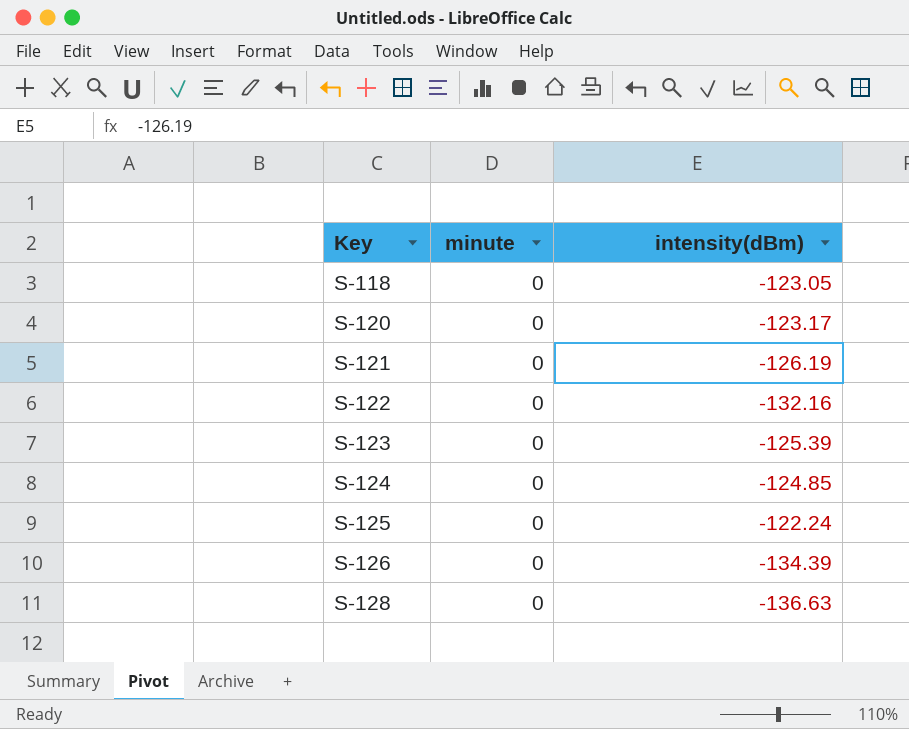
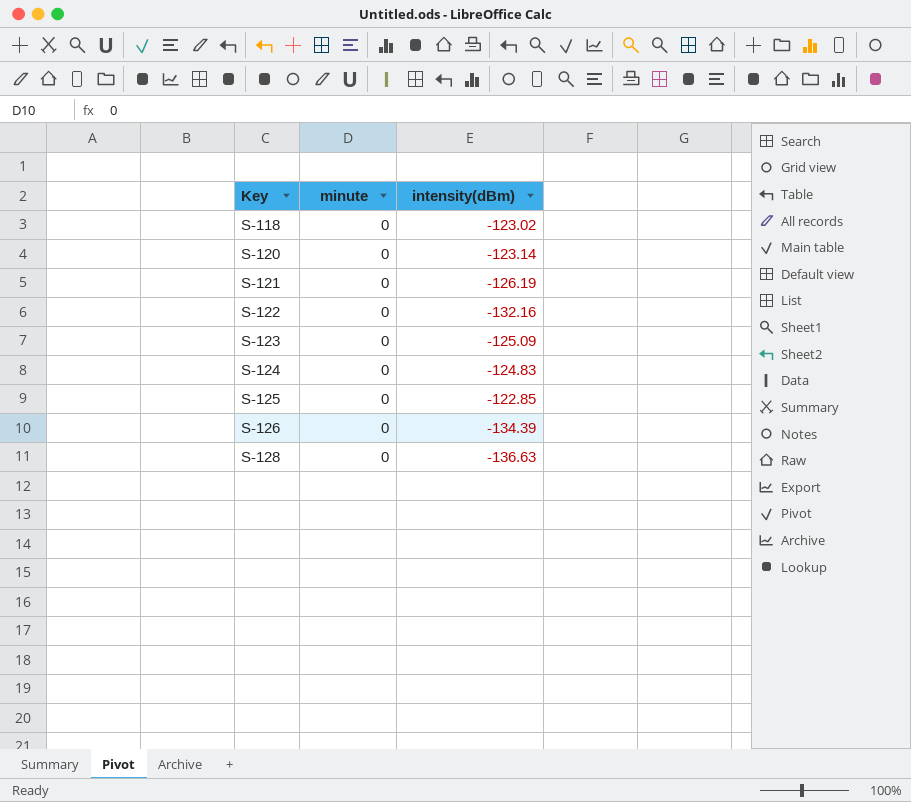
S-118 | intensity(dBm): -123.05 -> -123.02
S-120 | intensity(dBm): -123.17 -> -123.14
S-123 | intensity(dBm): -125.39 -> -125.09
S-124 | intensity(dBm): -124.85 -> -124.83
S-125 | intensity(dBm): -122.24 -> -122.85

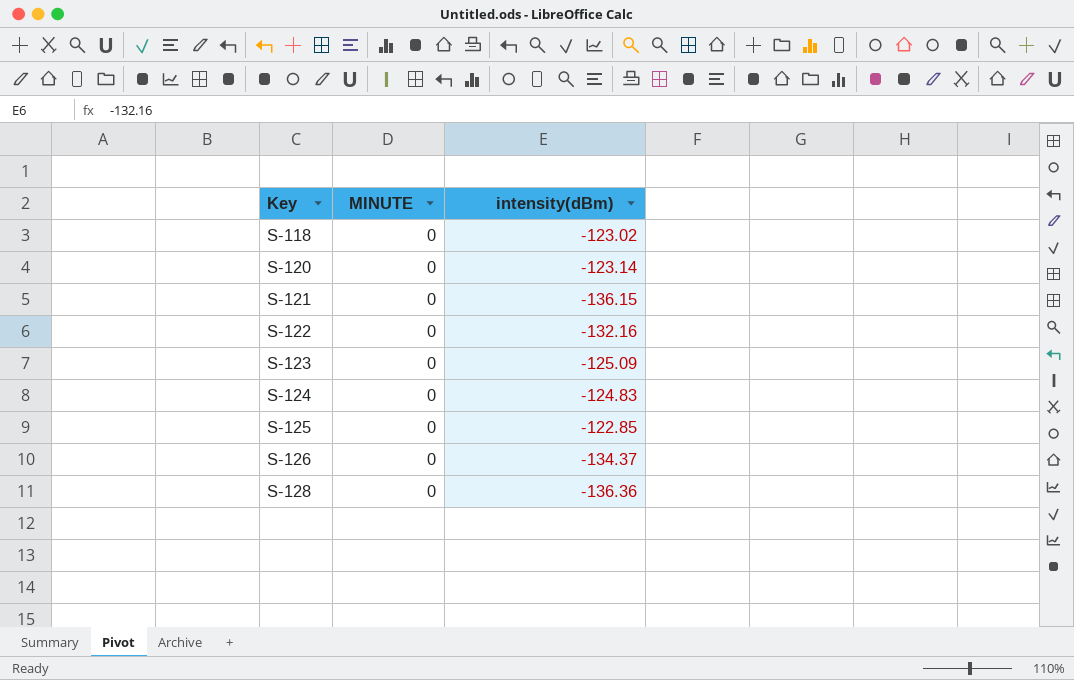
column name: minute -> MINUTE
S-121 | intensity(dBm): -126.19 -> -136.15
S-126 | intensity(dBm): -134.39 -> -134.37
S-128 | intensity(dBm): -136.63 -> -136.36

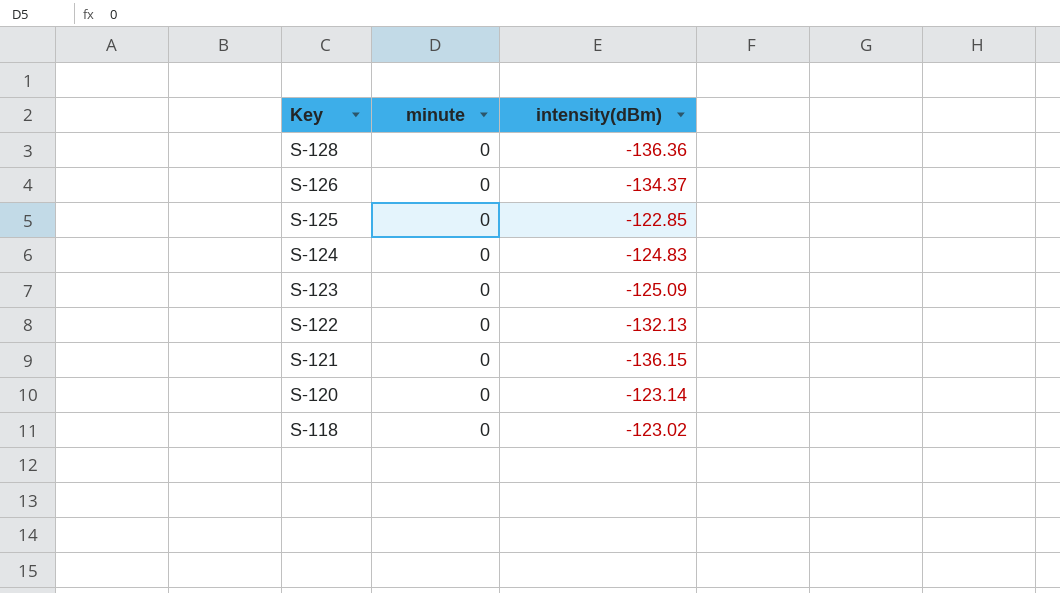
row order: Key ascending -> Key descending
column name: MINUTE -> minute
S-122 | intensity(dBm): -132.16 -> -132.13

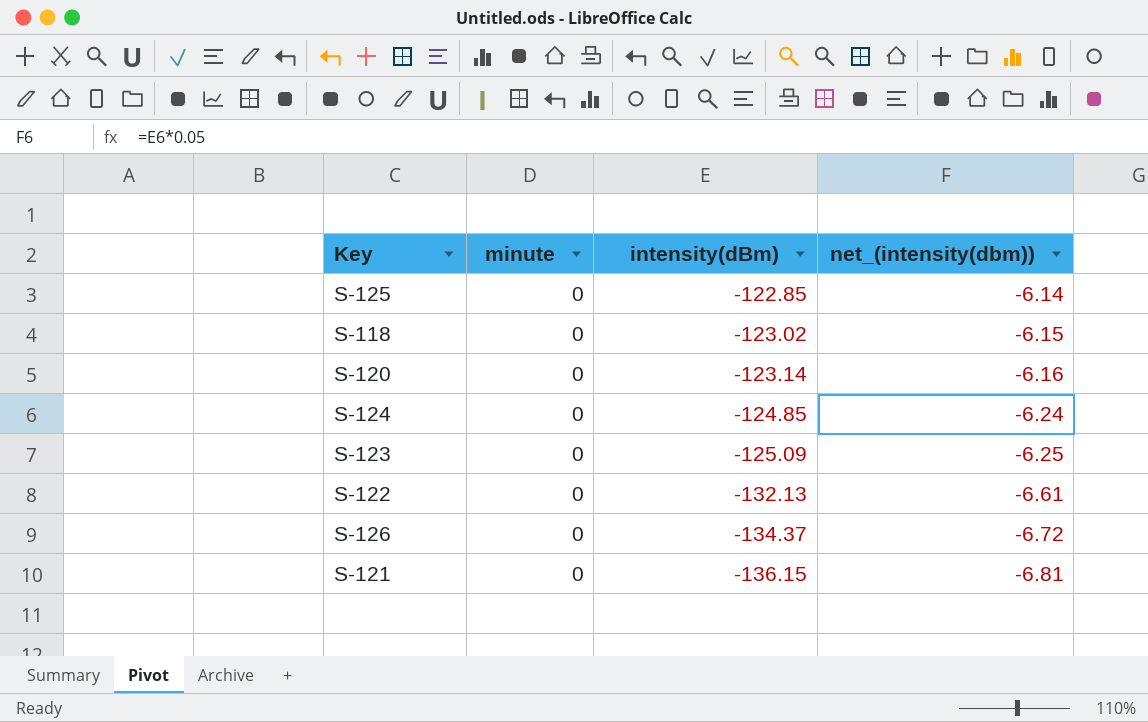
row order: Key descending -> intensity(dBm) descending
column net_(intensity(dbm)) | formula: none -> [intensity(dBm)] * 0.05
row S-128: 0 | -136.36 -> none
S-124 | intensity(dBm): -124.83 -> -124.85

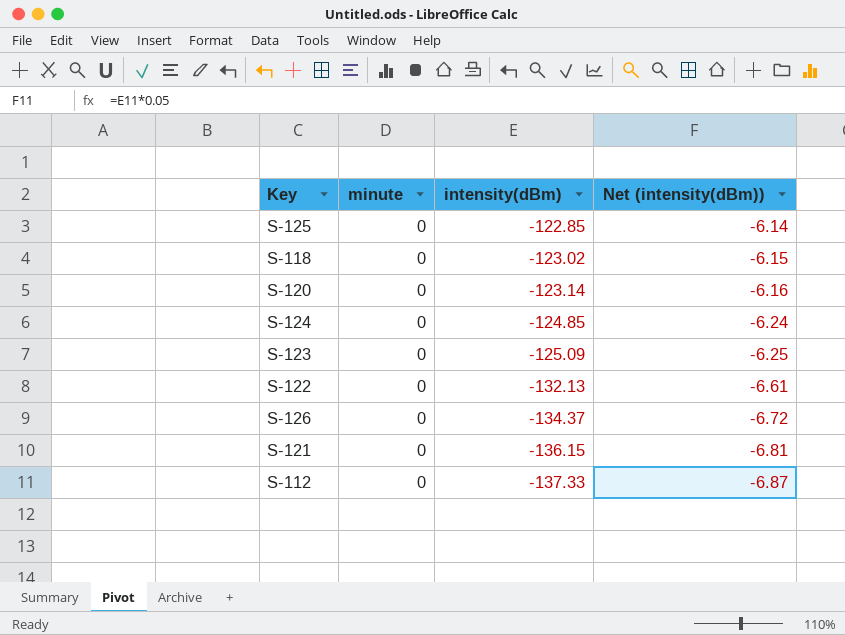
column name: net_(intensity(dbm)) -> Net (intensity(dBm))
row S-112: none -> 0 | -137.33 | -6.87

